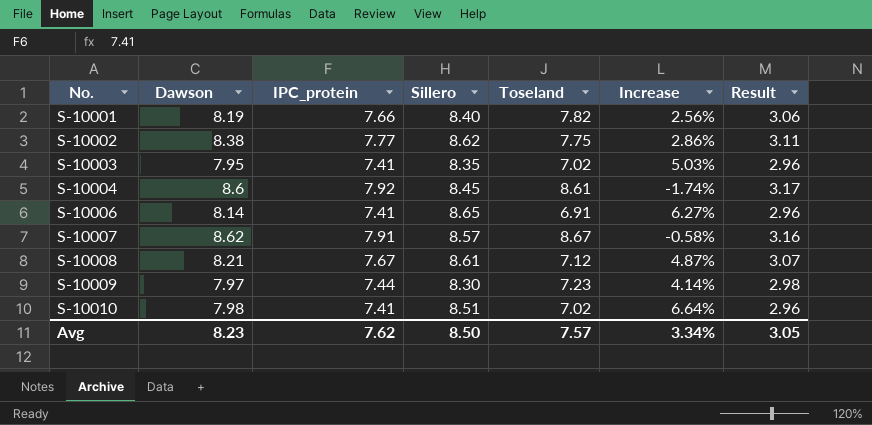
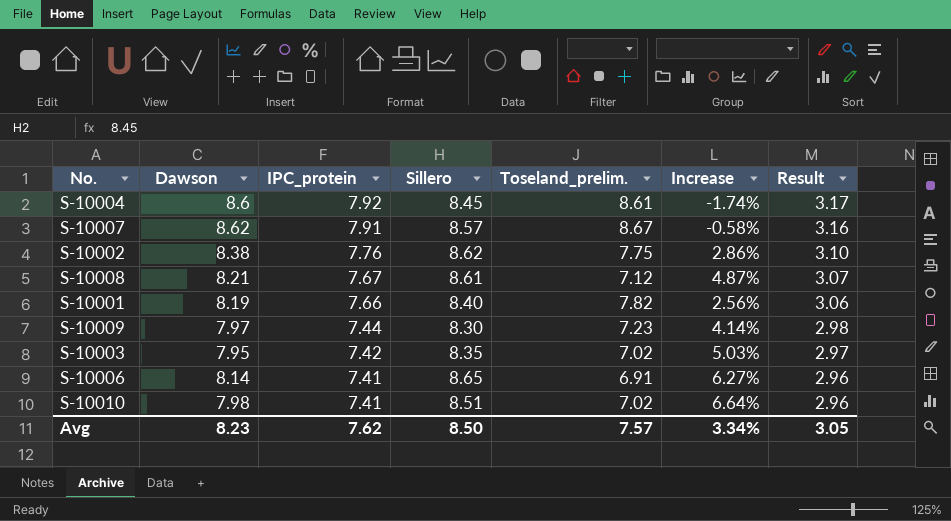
row order: No. ascending -> IPC_protein descending
column name: Toseland -> Toseland_prelim.
S-10002 | IPC_protein: 7.77 -> 7.76
S-10002 | Result: 3.11 -> 3.10
S-10003 | IPC_protein: 7.41 -> 7.42
S-10003 | Result: 2.96 -> 2.97

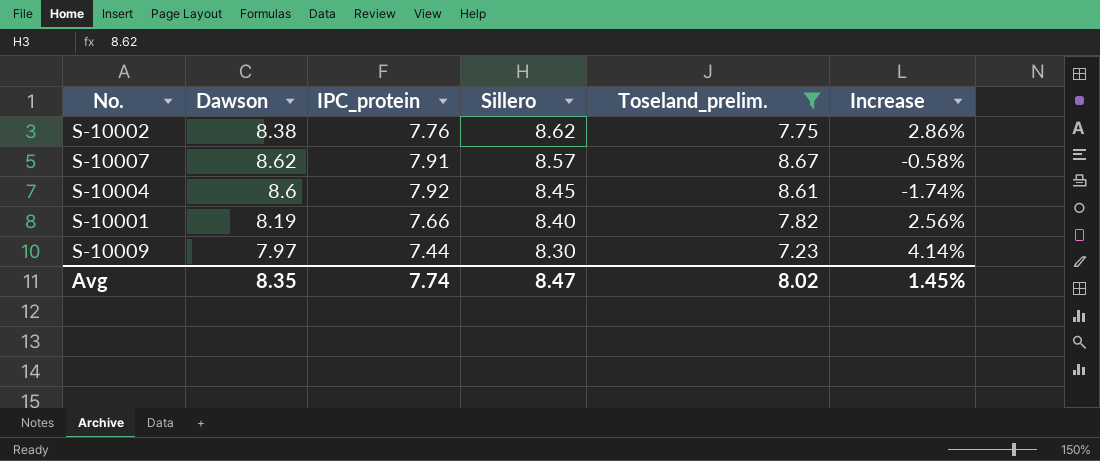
filter: none -> Toseland_prelim. >= 7.23
row order: IPC_protein descending -> Sillero descending
column Result | formula: [IPC_protein] * 0.4 -> none
Avg | Dawson: 8.23 -> 8.35
Avg | IPC_protein: 7.62 -> 7.74
Avg | Sillero: 8.50 -> 8.47
Avg | Toseland_prelim.: 7.57 -> 8.02
Avg | Increase: 3.34% -> 1.45%

